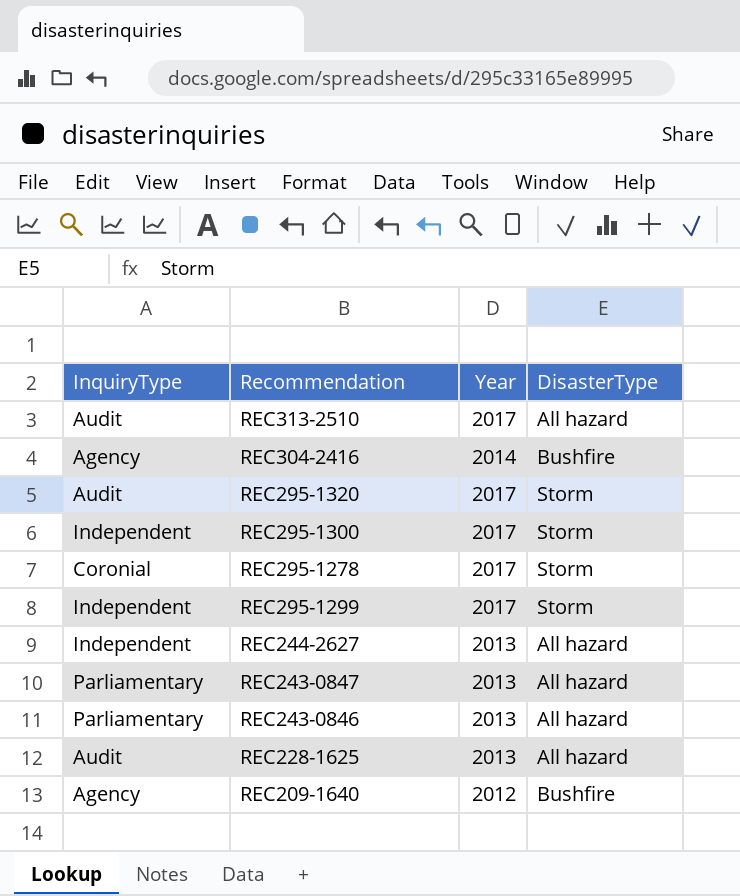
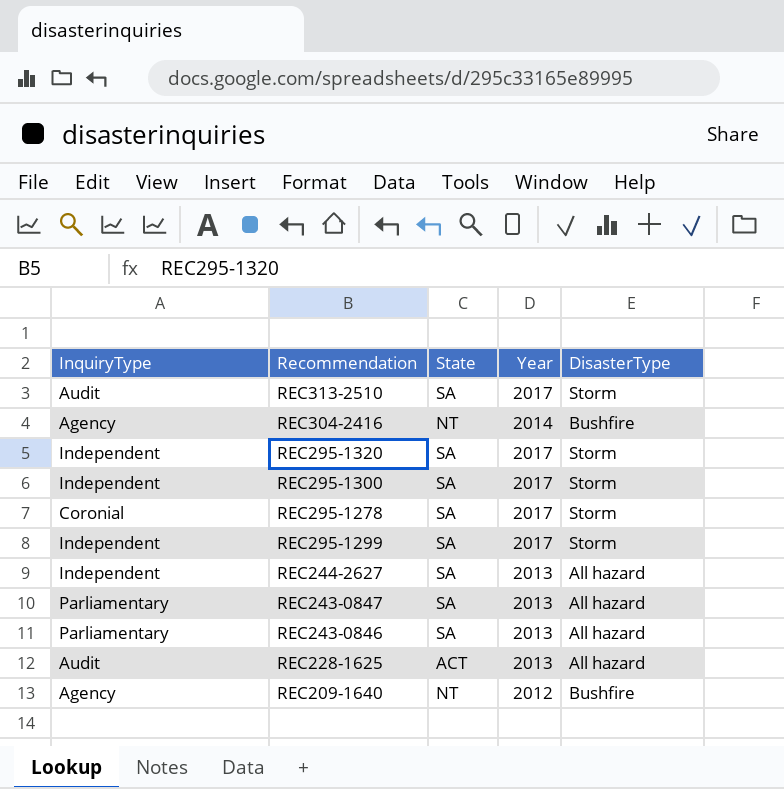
column State | position: none -> 3
REC313-2510 | DisasterType: All hazard -> Storm
REC295-1320 | InquiryType: Audit -> Independent

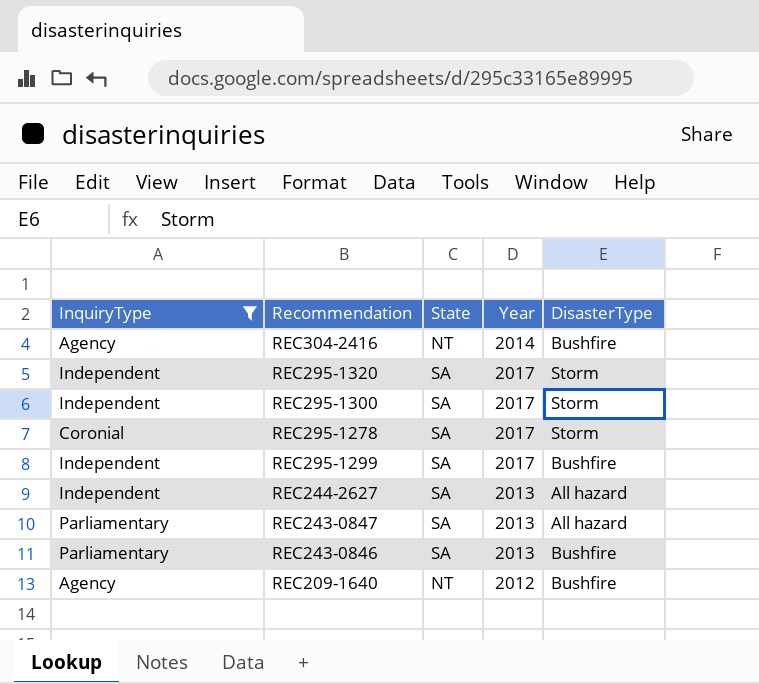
filter: none -> InquiryType != Audit
REC295-1299 | DisasterType: Storm -> Bushfire
REC243-0846 | DisasterType: All hazard -> Bushfire

